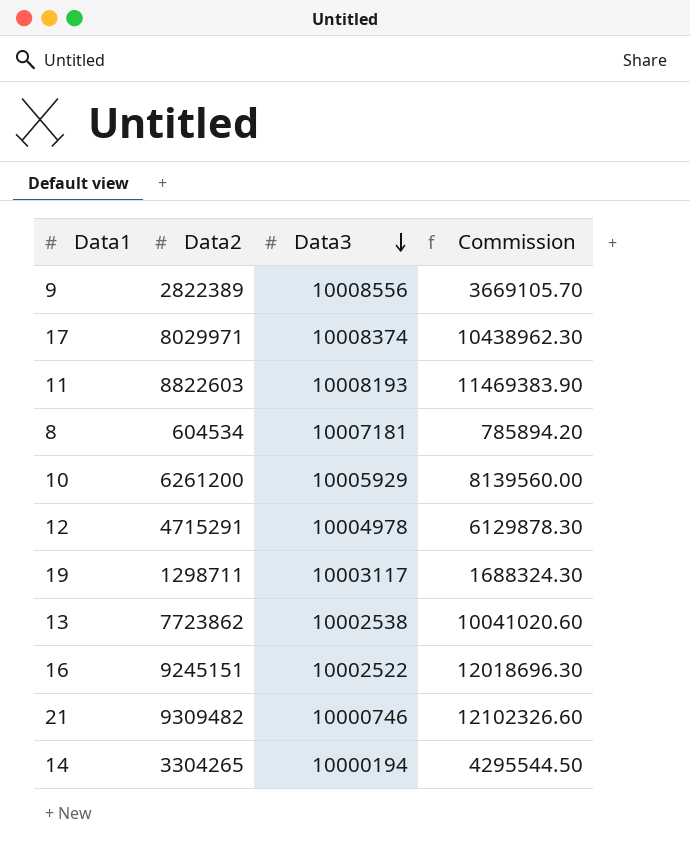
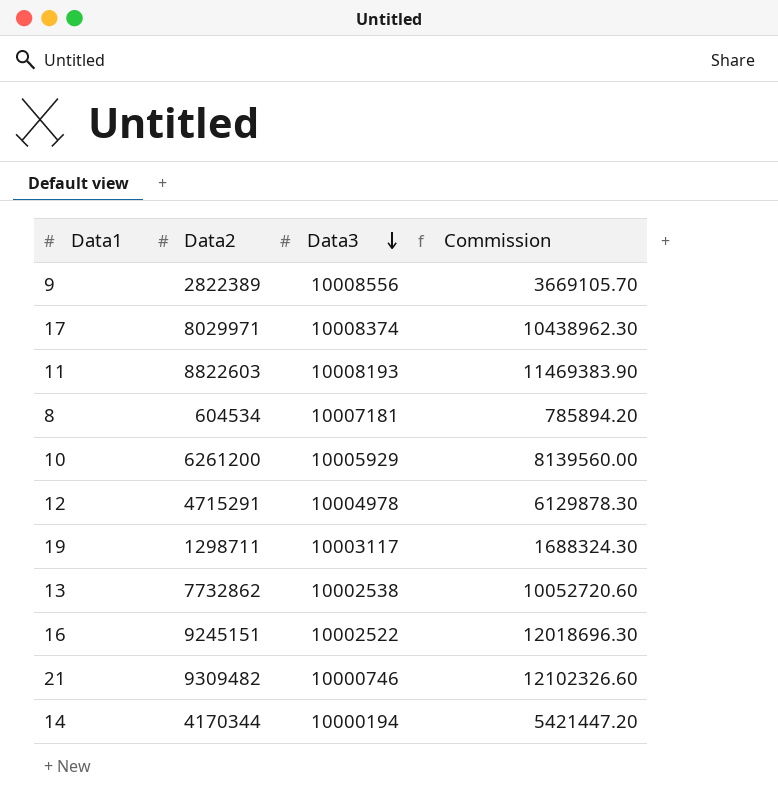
13 | Data2: 7723862 -> 7732862
13 | Commission: 10041020.60 -> 10052720.60
14 | Data2: 3304265 -> 4170344
14 | Commission: 4295544.50 -> 5421447.20

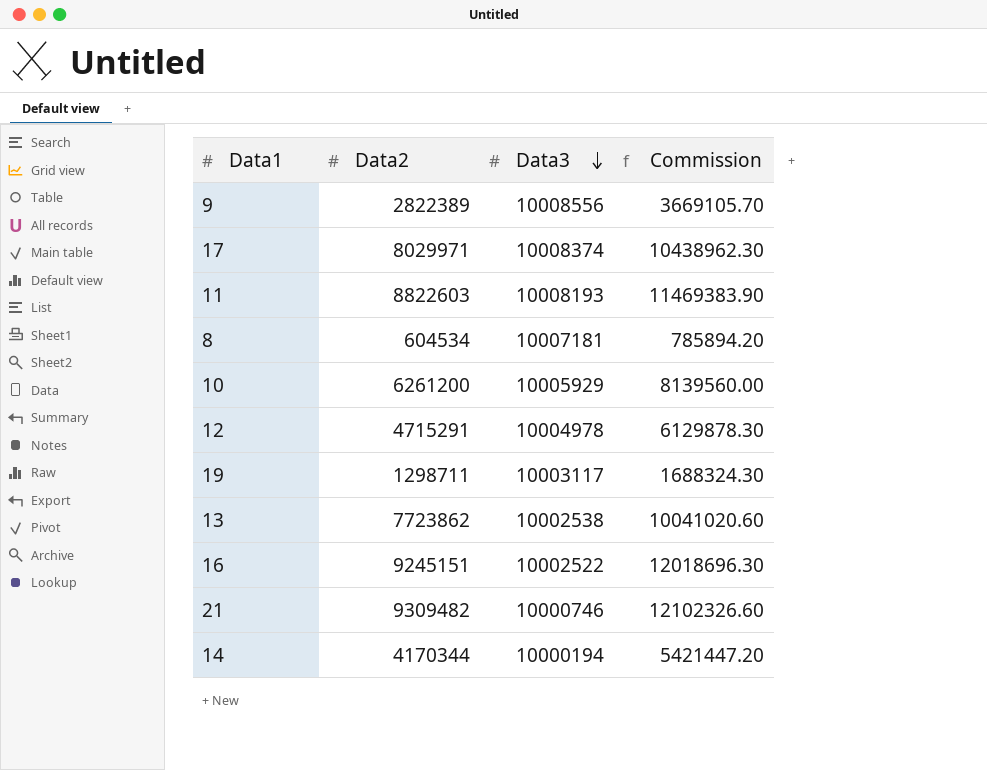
13 | Data2: 7732862 -> 7723862
13 | Commission: 10052720.60 -> 10041020.60

